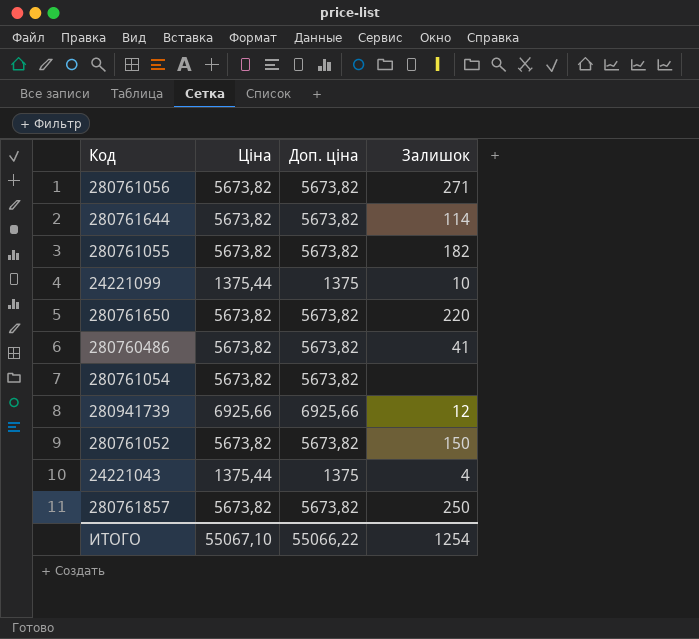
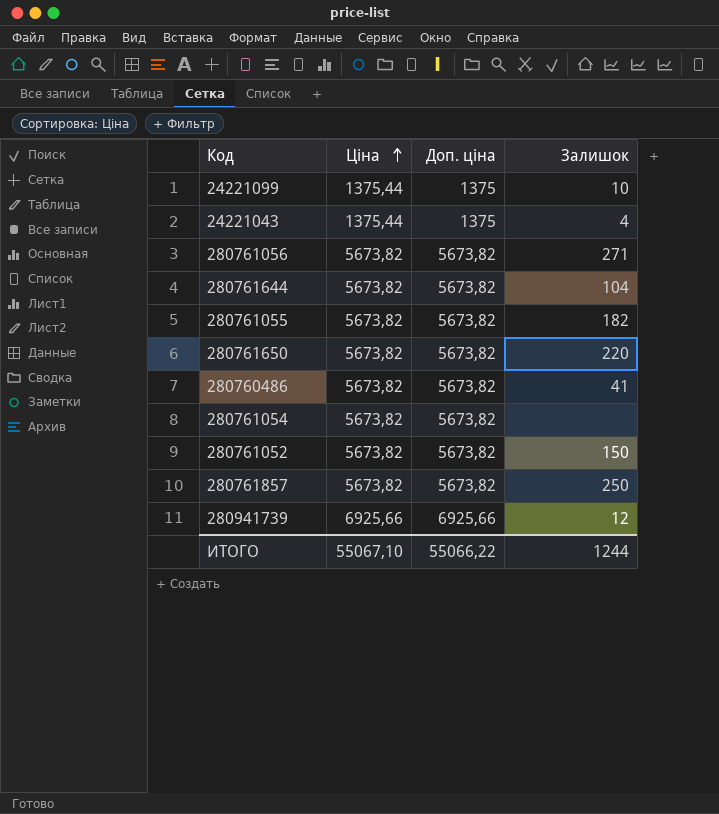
row order: none -> Ціна ascending
280761644 | Залишок: 114 -> 104
ИТОГО | Залишок: 1254 -> 1244

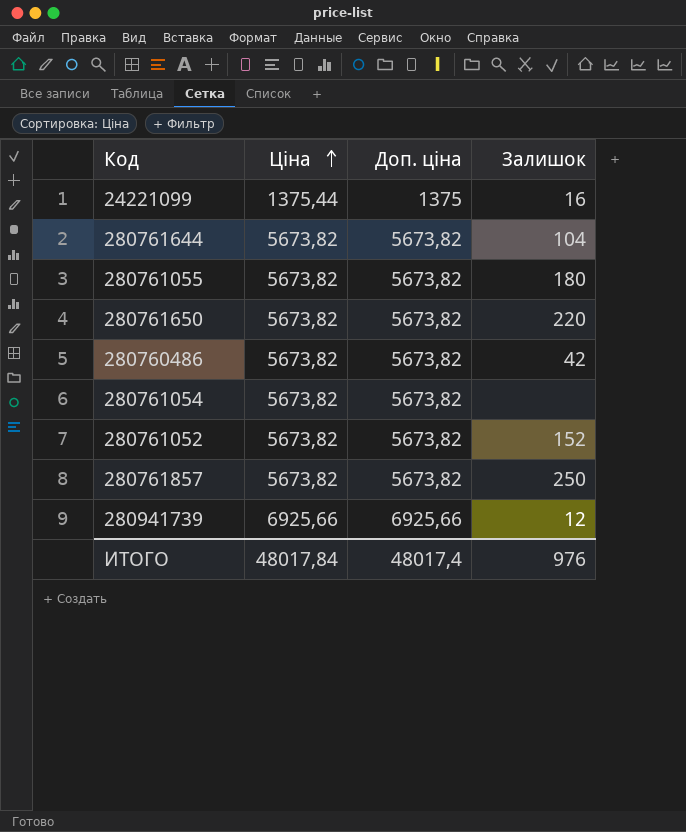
row 24221043: 1375,44 | 1375 | 4 -> none
row 280761056: 5673,82 | 5673,82 | 271 -> none
24221099 | Залишок: 10 -> 16
280761055 | Залишок: 182 -> 180
280760486 | Залишок: 41 -> 42
280761052 | Залишок: 150 -> 152
ИТОГО | Ціна: 55067,10 -> 48017,84
ИТОГО | Доп. ціна: 55066,22 -> 48017,4
ИТОГО | Залишок: 1244 -> 976

